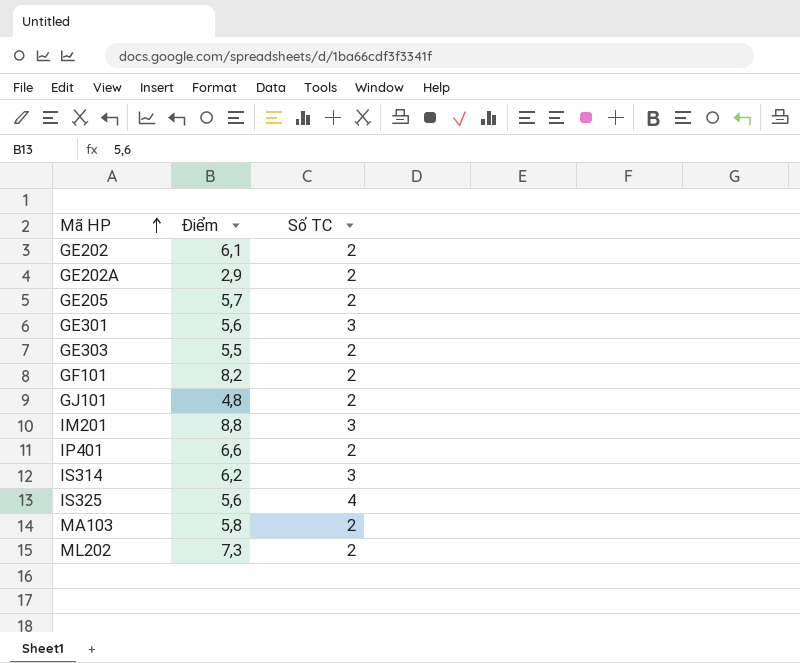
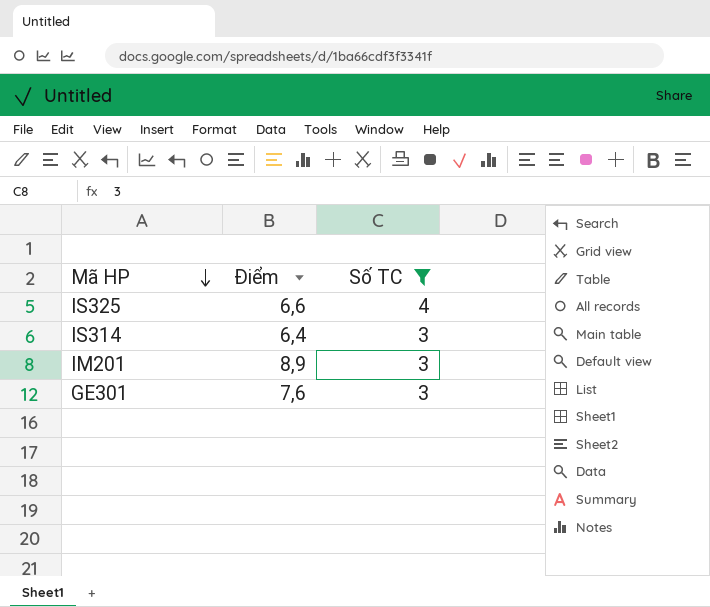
filter: none -> Số TC != 2
row order: Mã HP ascending -> Mã HP descending
IS325 | Điểm: 5,6 -> 6,6
IS314 | Điểm: 6,2 -> 6,4
IM201 | Điểm: 8,8 -> 8,9
GE301 | Điểm: 5,6 -> 7,6

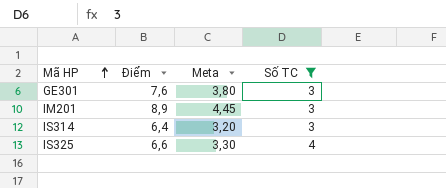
row order: Mã HP descending -> Mã HP ascending
column Meta | formula: none -> [Điểm] * 0,5

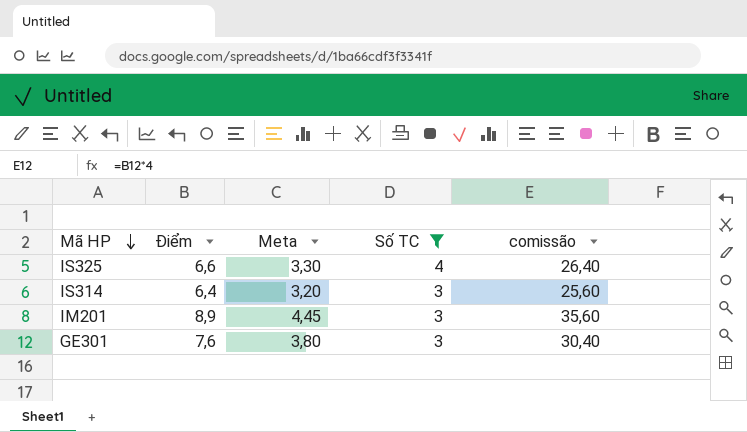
row order: Mã HP ascending -> Mã HP descending
column comissão | formula: none -> [Điểm] * 4

